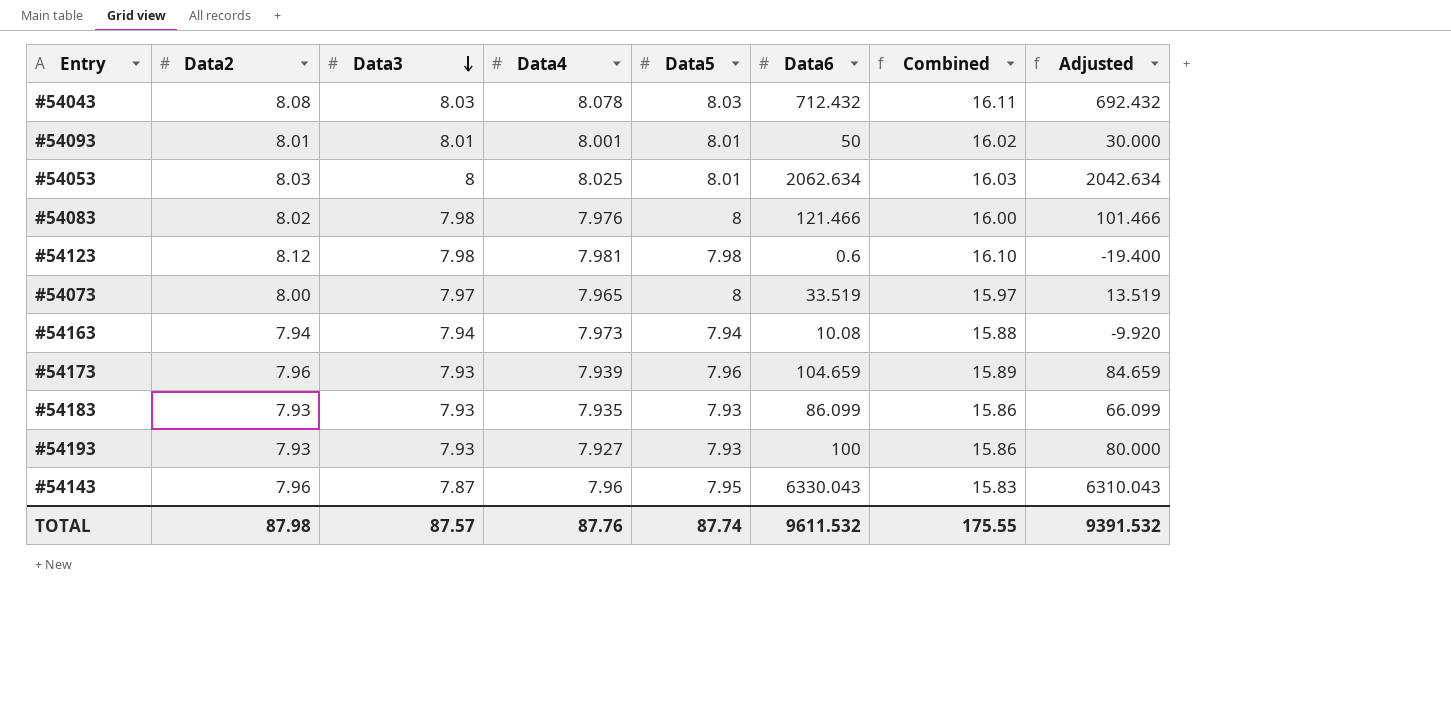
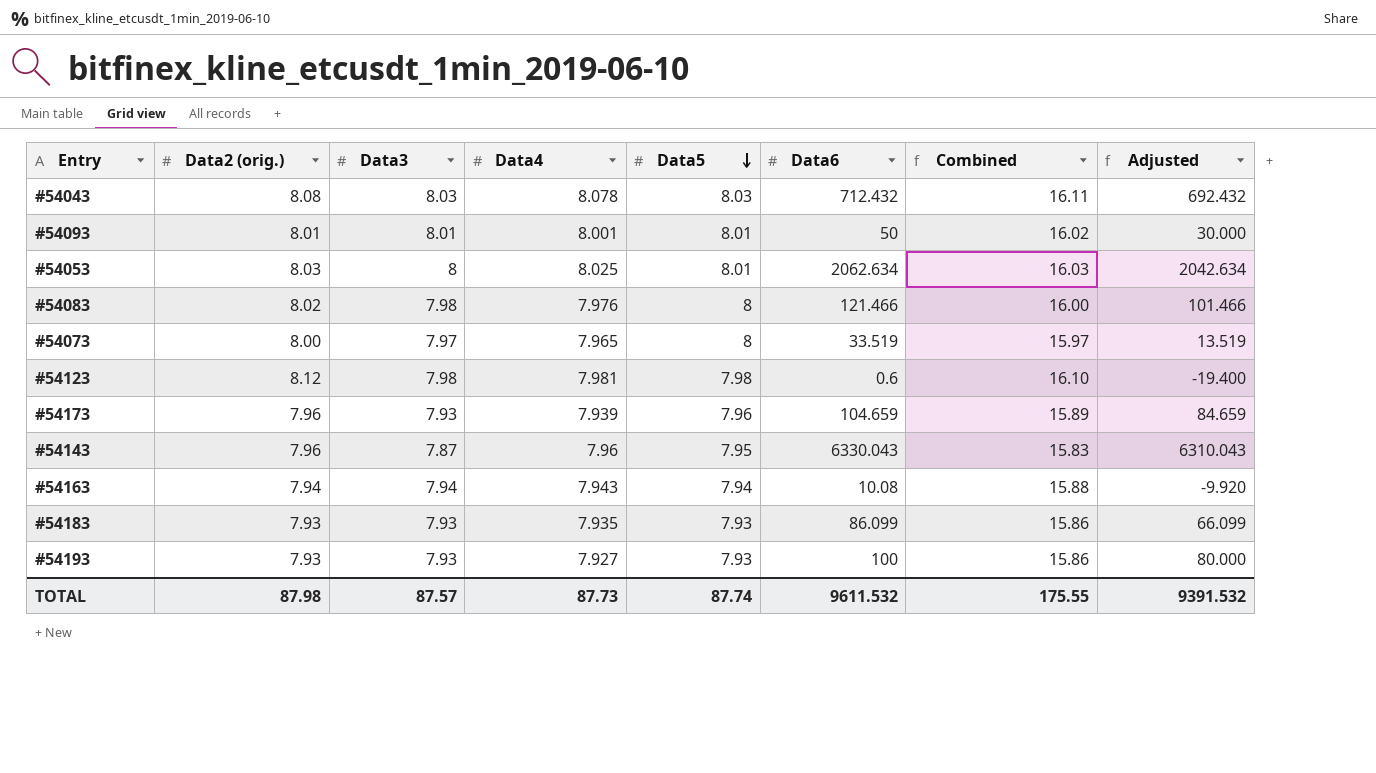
row order: Data3 descending -> Data5 descending
column name: Data2 -> Data2 (orig.)
#54163 | Data4: 7.973 -> 7.943
TOTAL | Data4: 87.76 -> 87.73

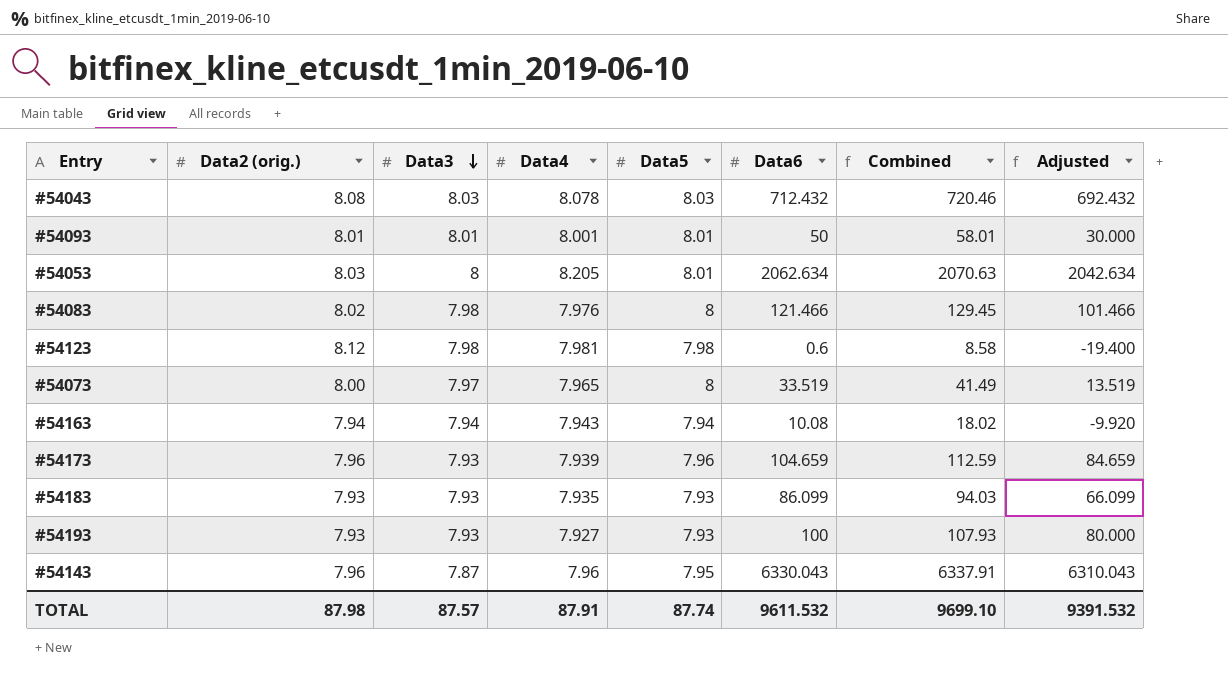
row order: Data5 descending -> Data3 descending
column Combined | formula: [Data2 (orig.)] + [Data3] -> [Data3] + [Data6]
#54053 | Data4: 8.025 -> 8.205
TOTAL | Data4: 87.73 -> 87.91
TOTAL | Combined: 175.55 -> 9699.10

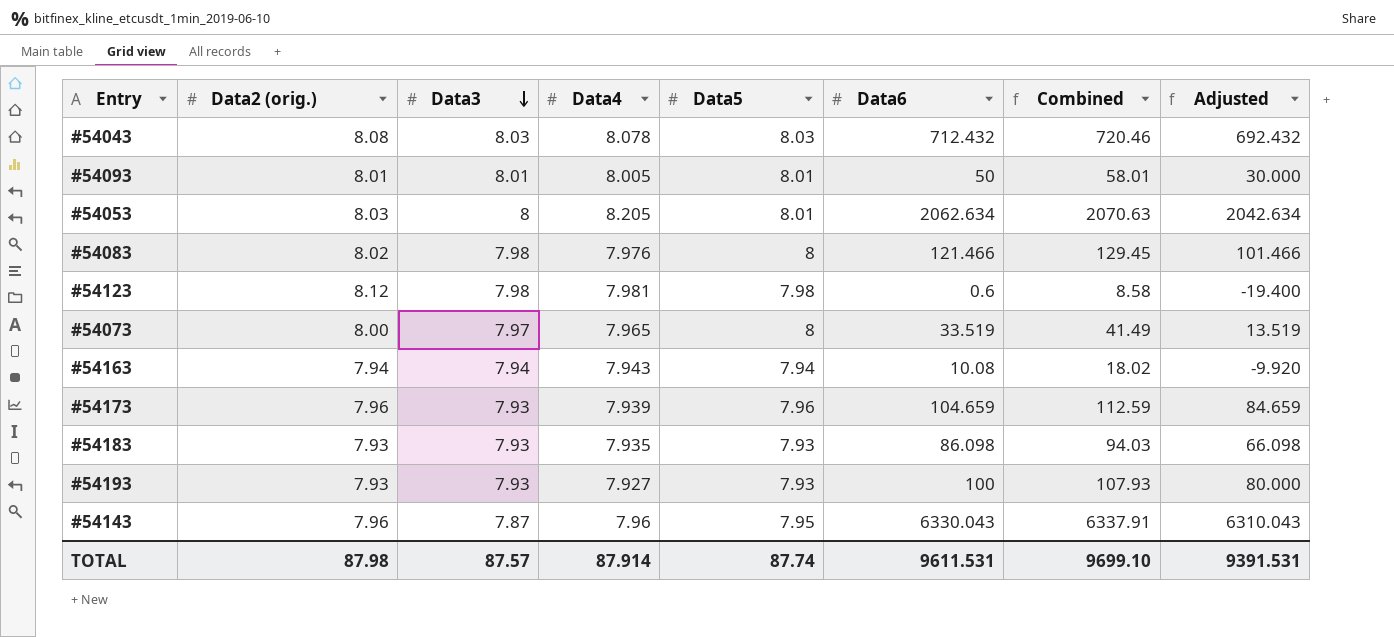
#54093 | Data4: 8.001 -> 8.005
#54183 | Data6: 86.099 -> 86.098
#54183 | Adjusted: 66.099 -> 66.098
TOTAL | Data4: 87.91 -> 87.914
TOTAL | Data6: 9611.532 -> 9611.531
TOTAL | Adjusted: 9391.532 -> 9391.531

